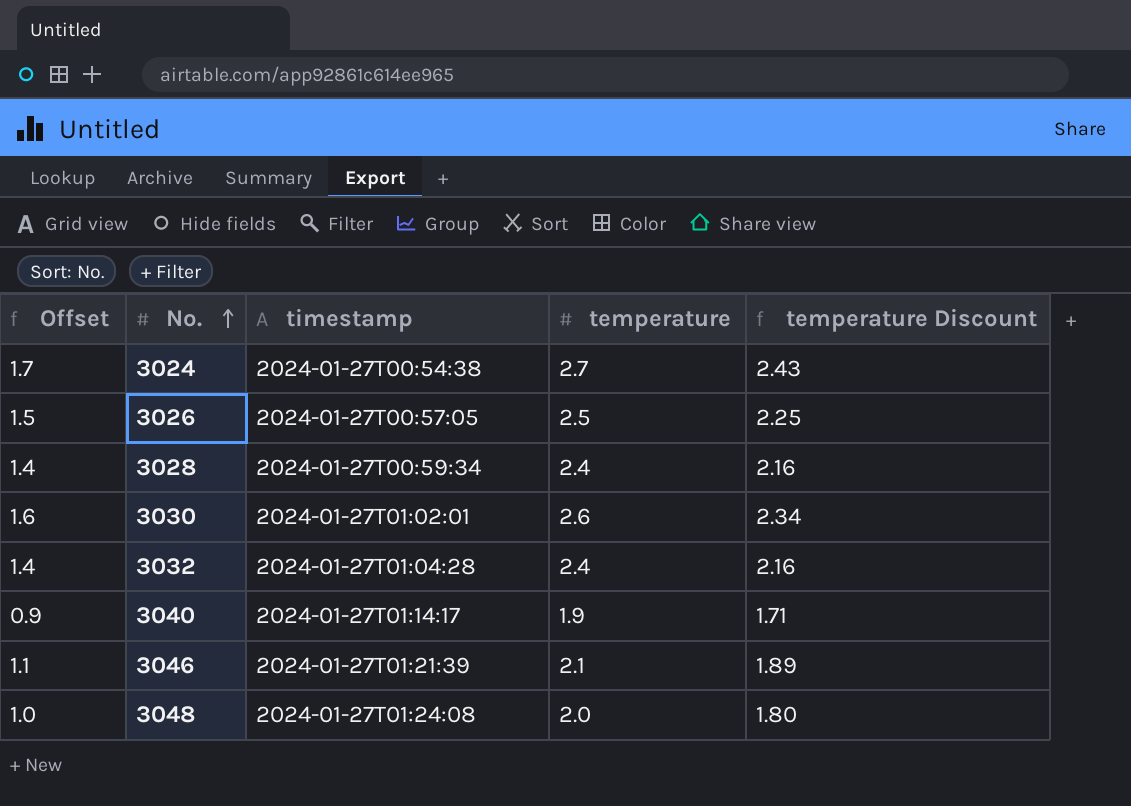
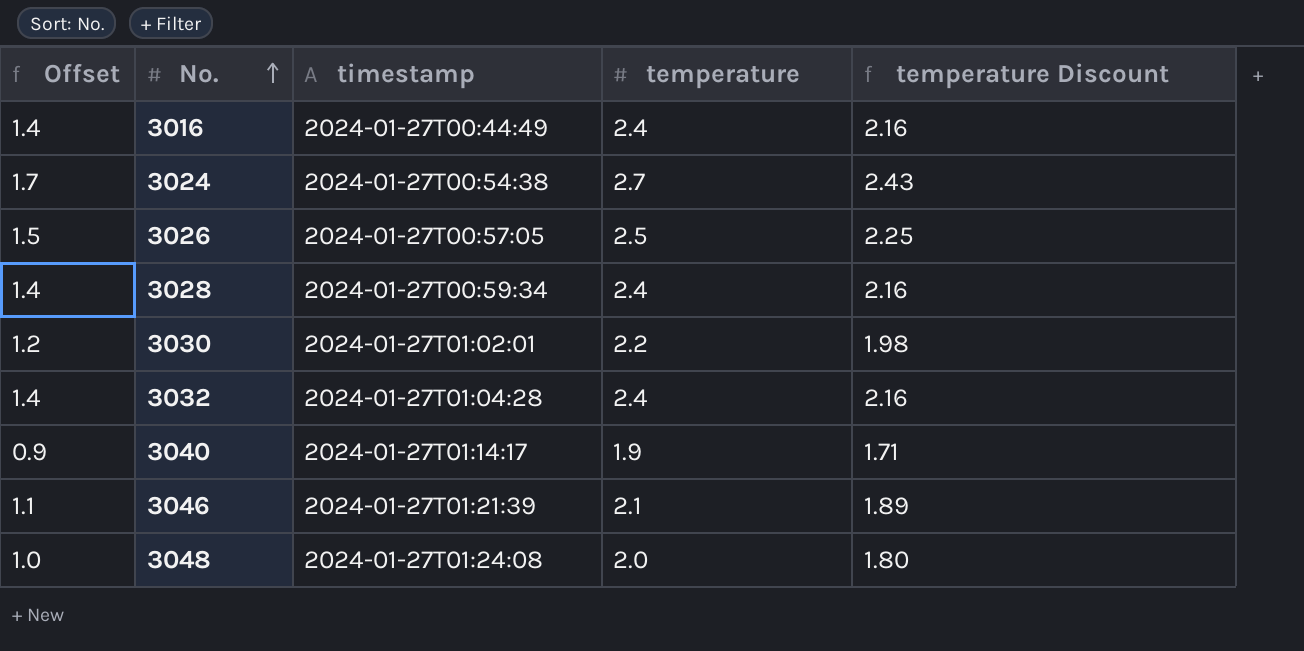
row 3016: none -> 1.4 | 2024-01-27T00:44:49 | 2.4 | 2.16
3030 | Offset: 1.6 -> 1.2
3030 | temperature: 2.6 -> 2.2
3030 | temperature Discount: 2.34 -> 1.98

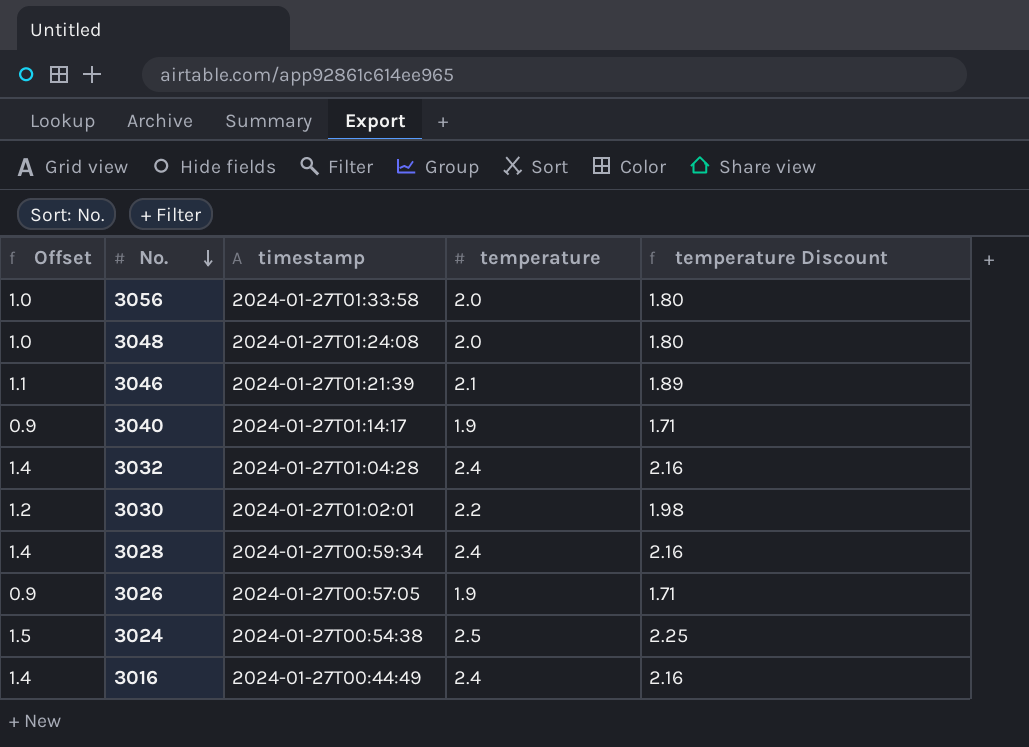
row order: No. ascending -> No. descending
row 3056: none -> 1.0 | 2024-01-27T01:33:58 | 2.0 | 1.80
3026 | Offset: 1.5 -> 0.9
3026 | temperature: 2.5 -> 1.9
3026 | temperature Discount: 2.25 -> 1.71
3024 | Offset: 1.7 -> 1.5
3024 | temperature: 2.7 -> 2.5
3024 | temperature Discount: 2.43 -> 2.25

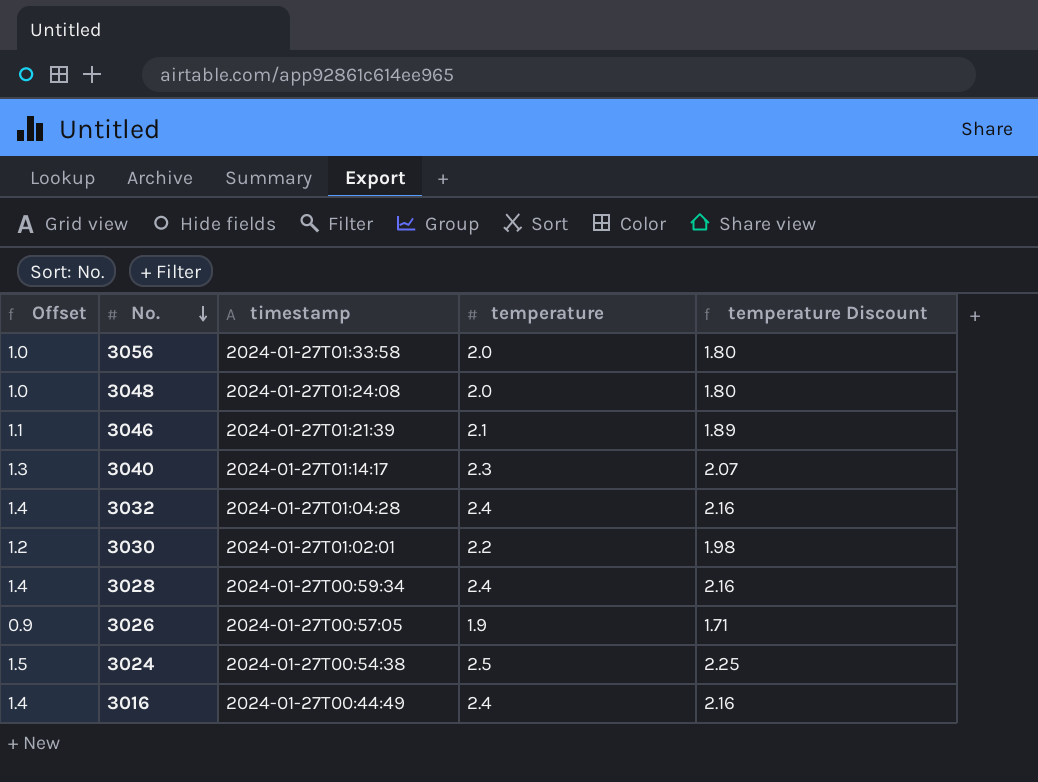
3040 | Offset: 0.9 -> 1.3
3040 | temperature: 1.9 -> 2.3
3040 | temperature Discount: 1.71 -> 2.07

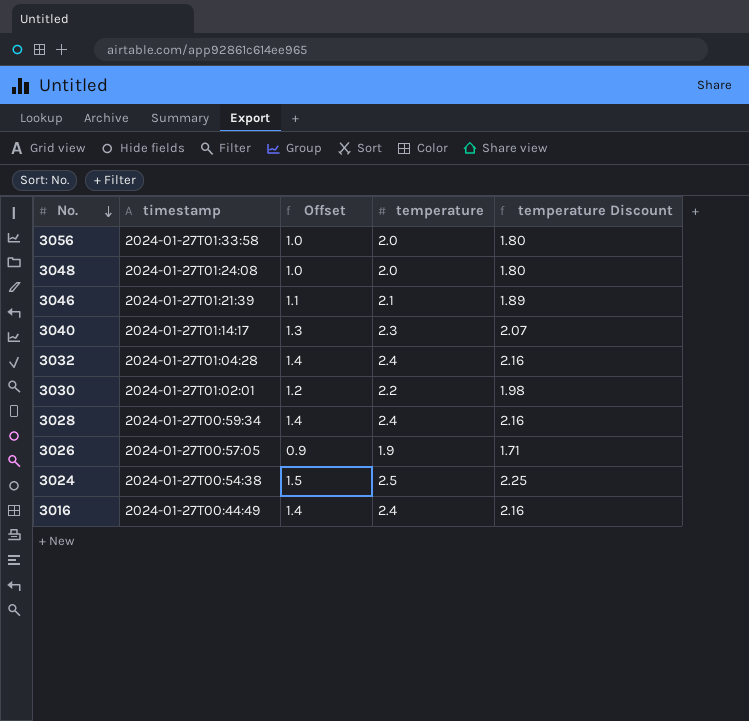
column Offset | position: 1 -> 3

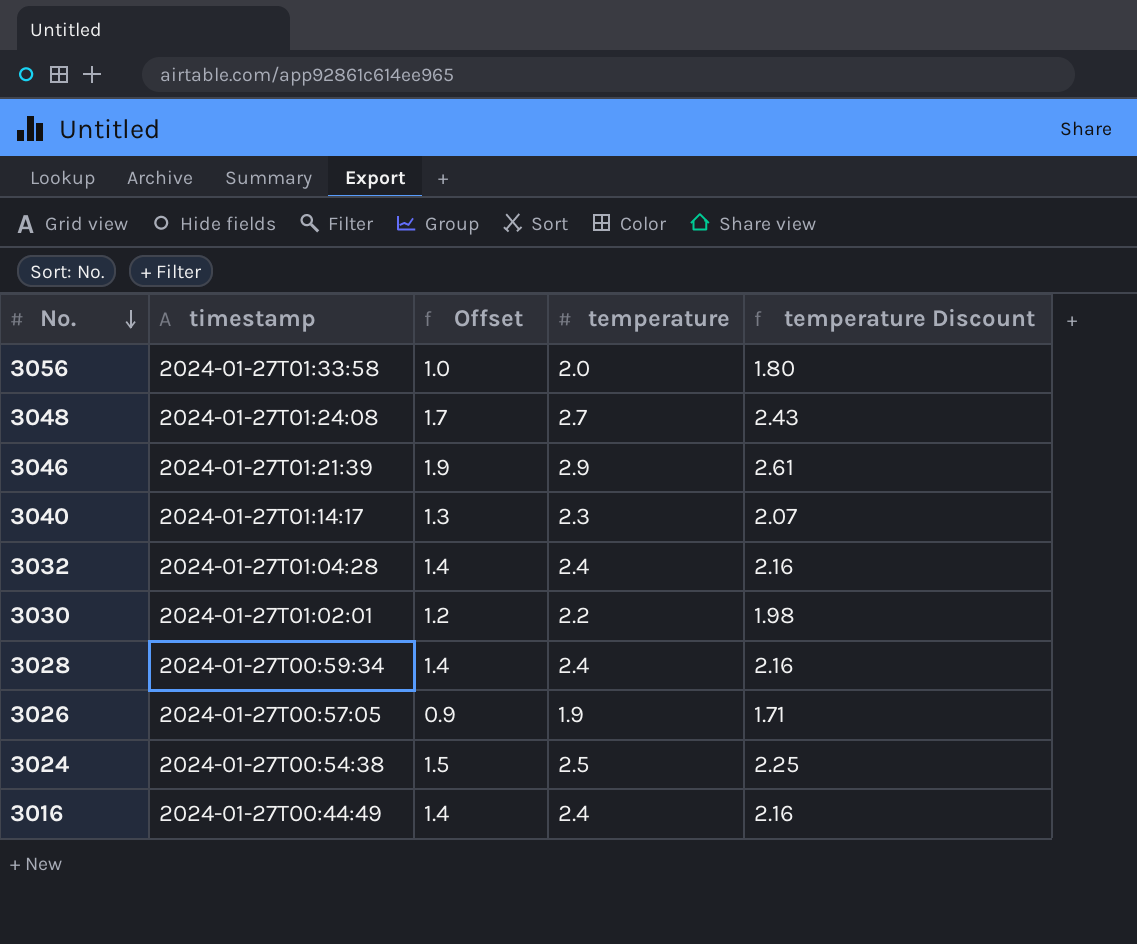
3048 | Offset: 1.0 -> 1.7
3048 | temperature: 2.0 -> 2.7
3048 | temperature Discount: 1.80 -> 2.43
3046 | Offset: 1.1 -> 1.9
3046 | temperature: 2.1 -> 2.9
3046 | temperature Discount: 1.89 -> 2.61

